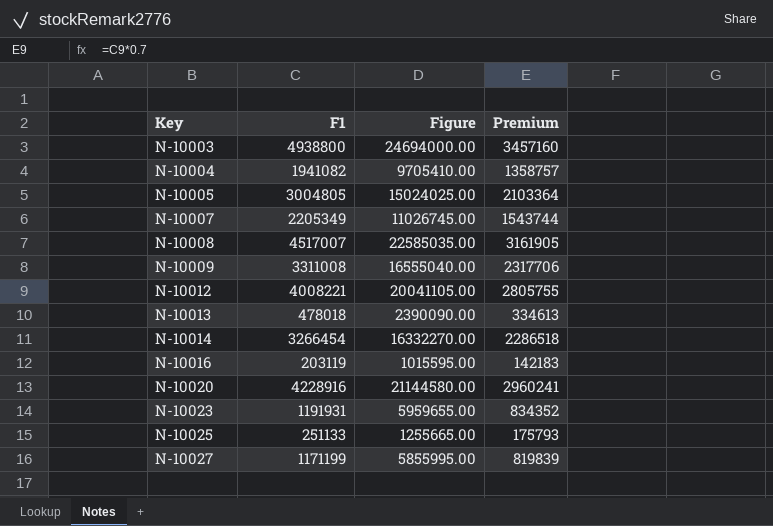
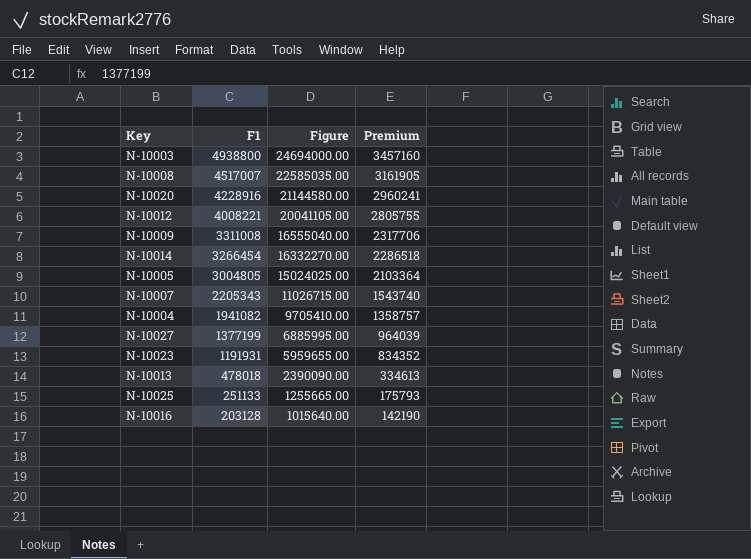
row order: Key ascending -> F1 descending
N-10007 | F1: 2205349 -> 2205343
N-10007 | Figure: 11026745.00 -> 11026715.00
N-10007 | Premium: 1543744 -> 1543740
N-10027 | F1: 1171199 -> 1377199
N-10027 | Figure: 5855995.00 -> 6885995.00
N-10027 | Premium: 819839 -> 964039
N-10016 | F1: 203119 -> 203128
N-10016 | Figure: 1015595.00 -> 1015640.00
N-10016 | Premium: 142183 -> 142190

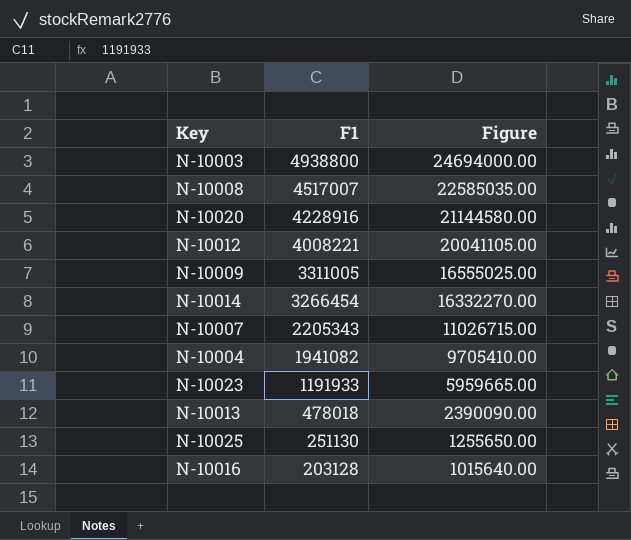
column Premium | formula: [F1] * 0.7 -> none
row N-10005: 3004805 | 15024025.00 | 2103364 -> none
row N-10027: 1377199 | 6885995.00 | 964039 -> none
N-10009 | F1: 3311008 -> 3311005
N-10009 | Figure: 16555040.00 -> 16555025.00
N-10023 | F1: 1191931 -> 1191933
N-10023 | Figure: 5959655.00 -> 5959665.00
N-10025 | F1: 251133 -> 251130
N-10025 | Figure: 1255665.00 -> 1255650.00

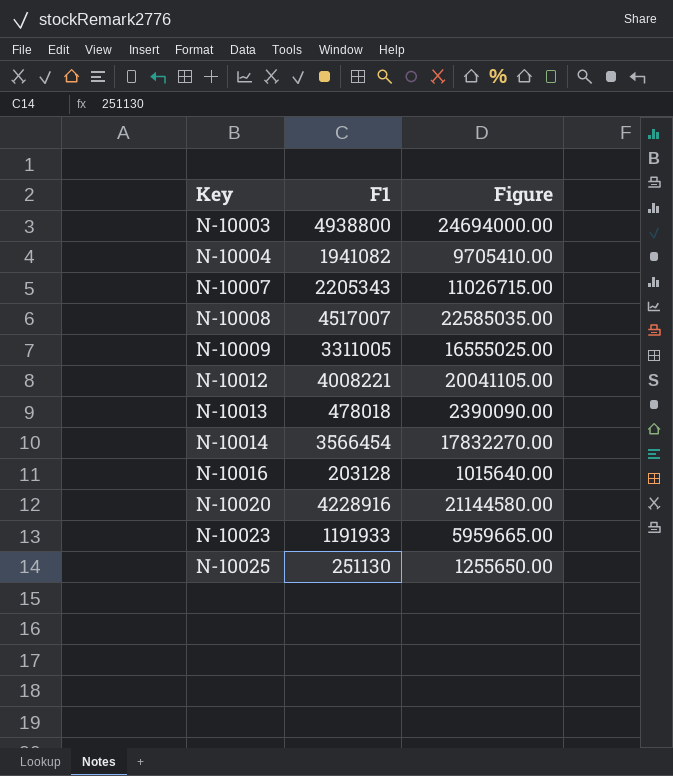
row order: F1 descending -> Key ascending
N-10014 | F1: 3266454 -> 3566454
N-10014 | Figure: 16332270.00 -> 17832270.00

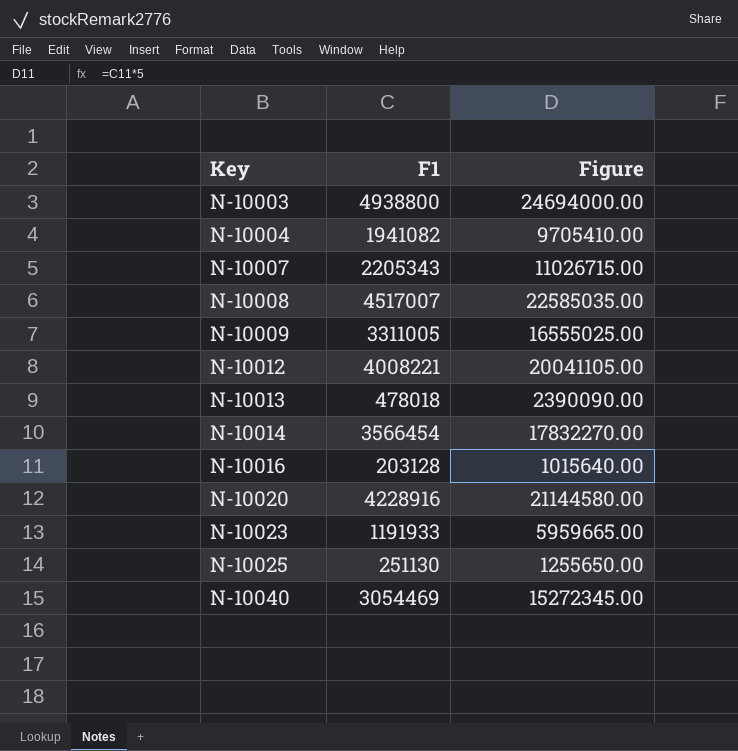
row N-10040: none -> 3054469 | 15272345.00

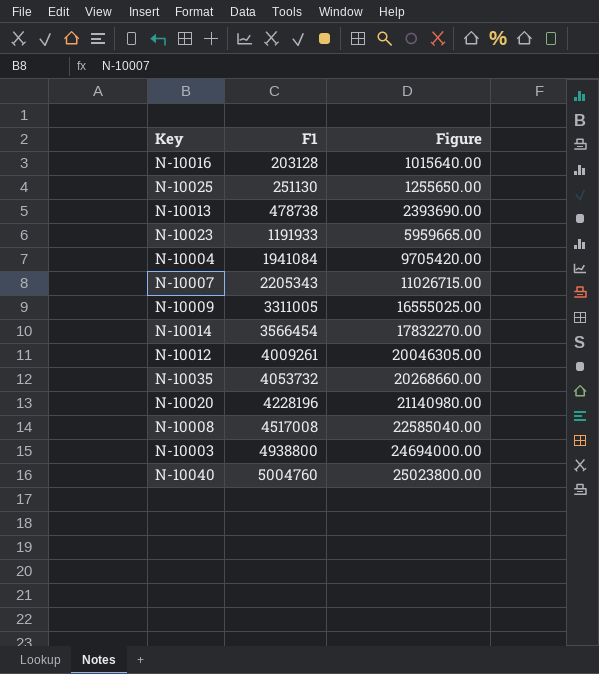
row order: Key ascending -> F1 ascending
N-10013 | F1: 478018 -> 478738
N-10013 | Figure: 2390090.00 -> 2393690.00
N-10004 | F1: 1941082 -> 1941084
N-10004 | Figure: 9705410.00 -> 9705420.00
N-10012 | F1: 4008221 -> 4009261
N-10012 | Figure: 20041105.00 -> 20046305.00
row N-10035: none -> 4053732 | 20268660.00
N-10020 | F1: 4228916 -> 4228196
N-10020 | Figure: 21144580.00 -> 21140980.00
N-10008 | F1: 4517007 -> 4517008
N-10008 | Figure: 22585035.00 -> 22585040.00
N-10040 | F1: 3054469 -> 5004760
N-10040 | Figure: 15272345.00 -> 25023800.00

